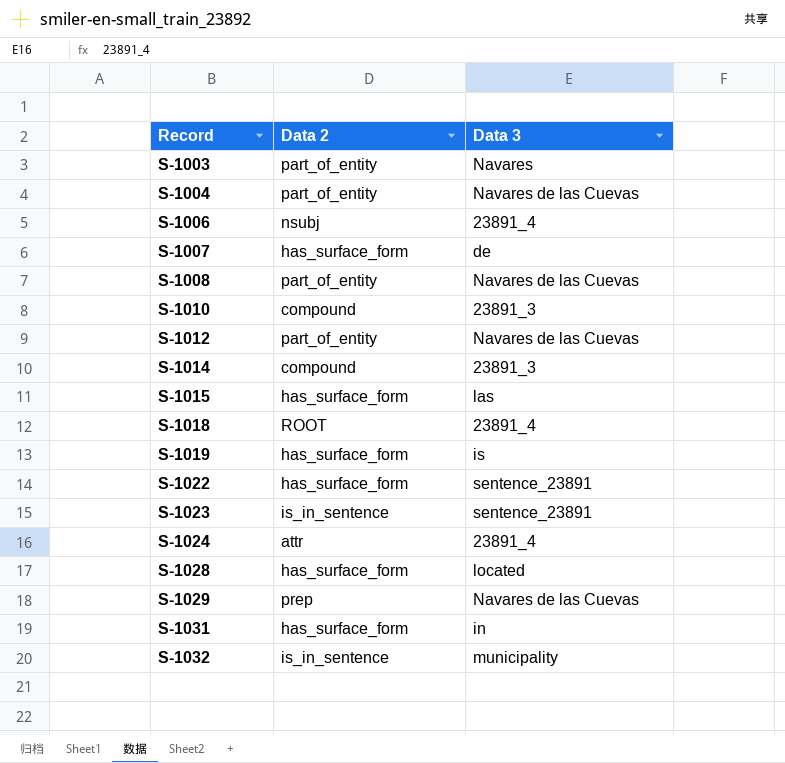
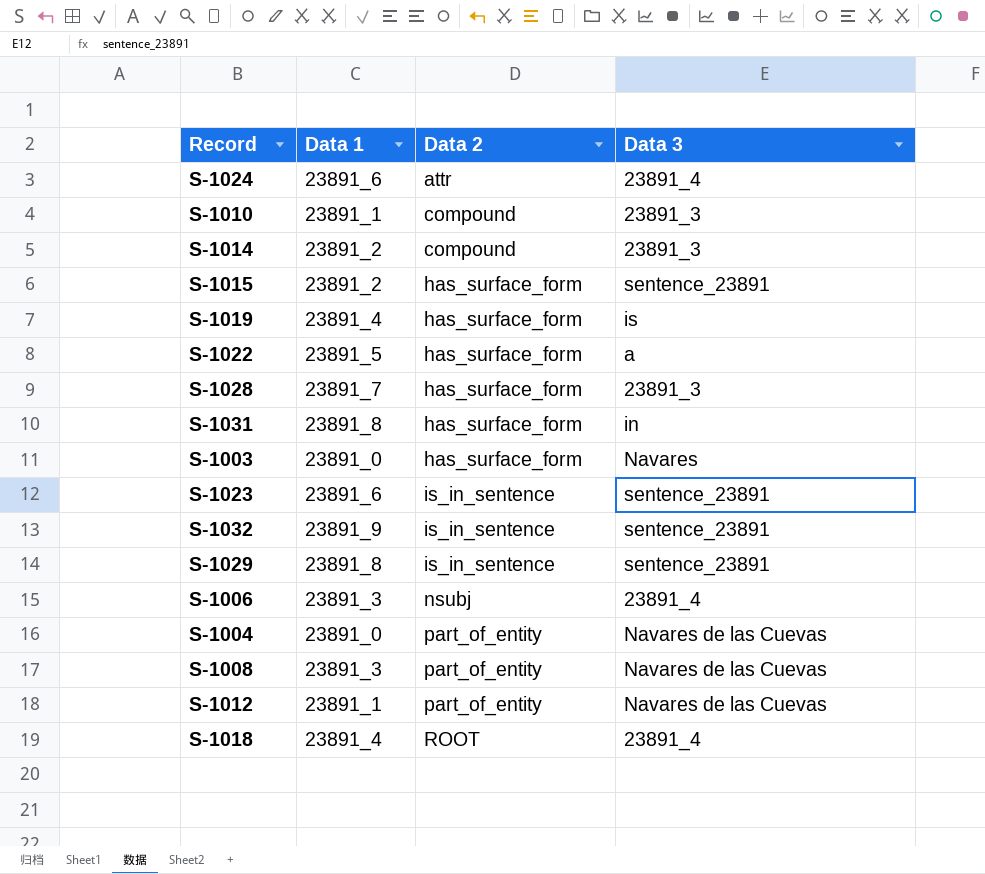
row order: Record ascending -> Data 2 ascending
column Data 1 | position: none -> 2
row S-1007: has_surface_form | de -> none
S-1015 | Data 3: las -> sentence_23891
S-1022 | Data 3: sentence_23891 -> a
S-1028 | Data 3: located -> 23891_3
S-1003 | Data 2: part_of_entity -> has_surface_form
S-1032 | Data 3: municipality -> sentence_23891
S-1029 | Data 2: prep -> is_in_sentence
S-1029 | Data 3: Navares de las Cuevas -> sentence_23891

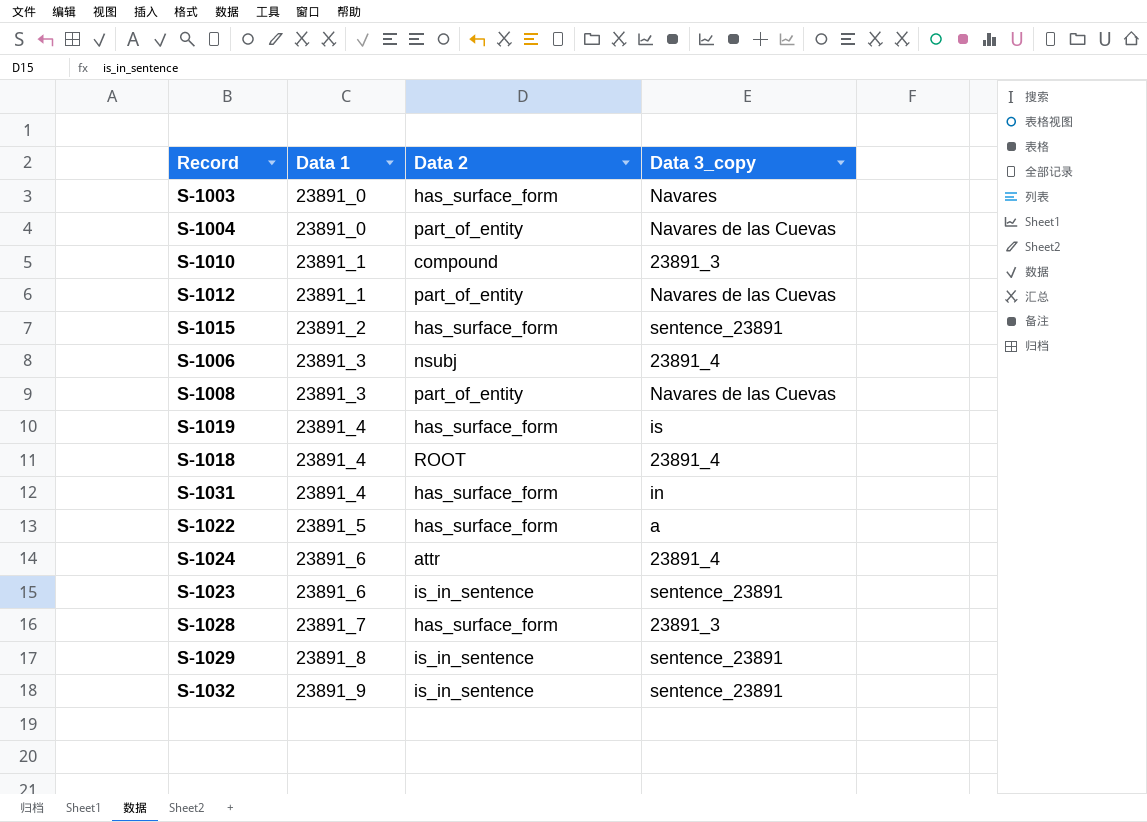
row order: Data 2 ascending -> Data 1 ascending
column name: Data 3 -> Data 3_copy
row S-1014: 23891_2 | compound | 23891_3 -> none
S-1031 | Data 1: 23891_8 -> 23891_4

